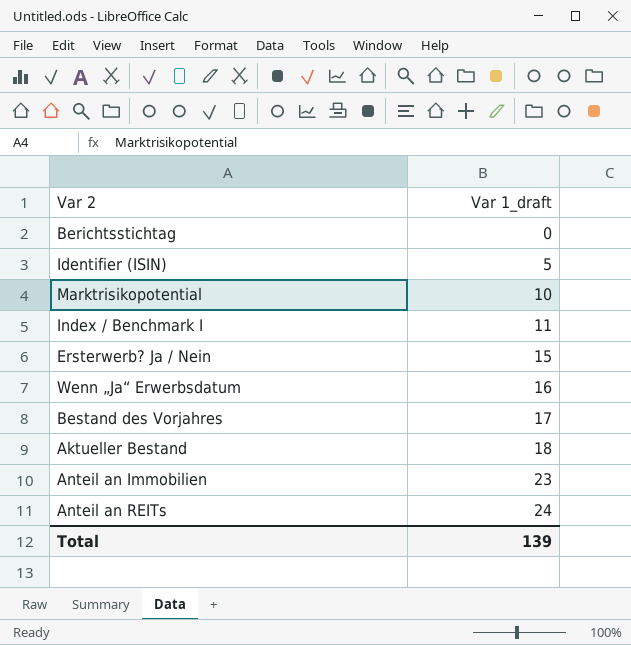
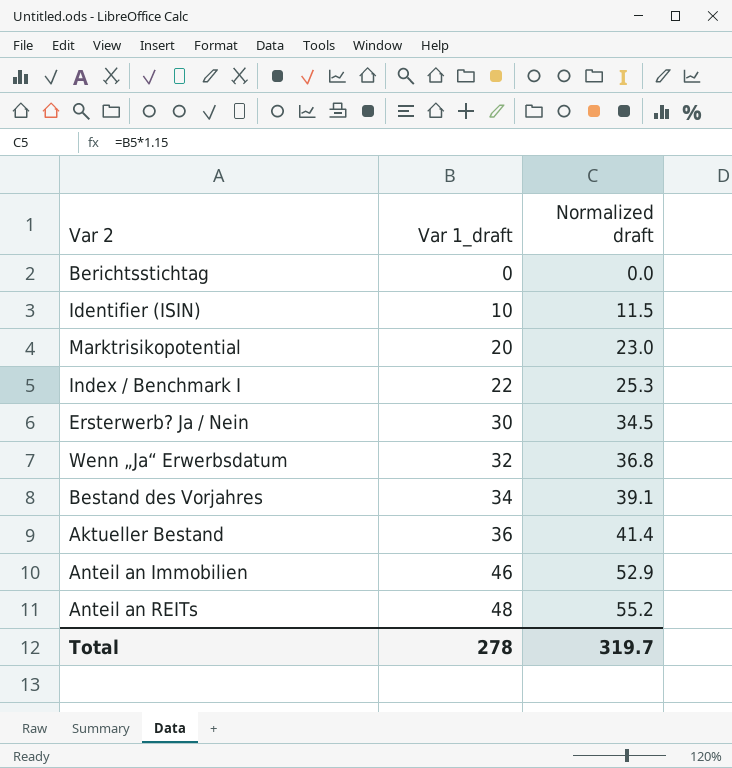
column Normalized draft | formula: none -> [Var 1_draft] * 1.15
Identifier (ISIN) | Var 1_draft: 5 -> 10
Marktrisikopotential | Var 1_draft: 10 -> 20
Index / Benchmark I | Var 1_draft: 11 -> 22
Ersterwerb? Ja / Nein | Var 1_draft: 15 -> 30
Wenn „Ja“ Erwerbsdatum | Var 1_draft: 16 -> 32
Bestand des Vorjahres | Var 1_draft: 17 -> 34
Aktueller Bestand | Var 1_draft: 18 -> 36
Anteil an Immobilien | Var 1_draft: 23 -> 46
Anteil an REITs | Var 1_draft: 24 -> 48
Total | Var 1_draft: 139 -> 278

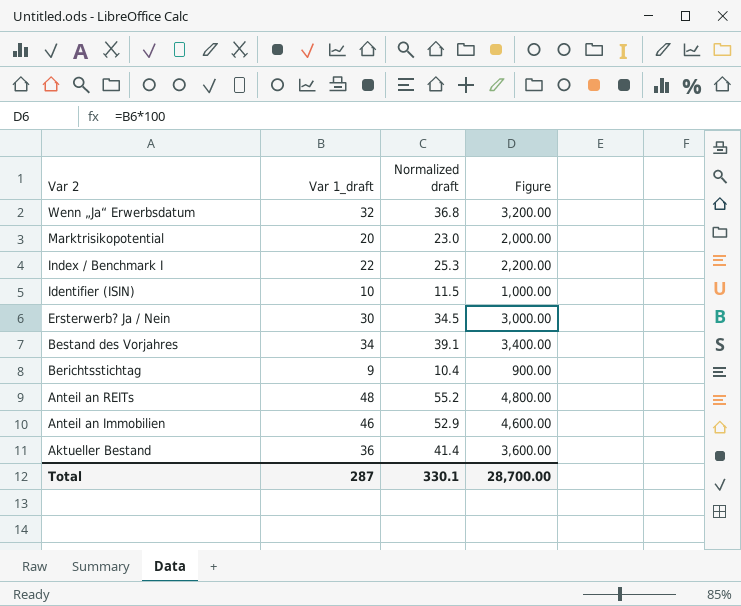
row order: Var 1_draft ascending -> Var 2 descending
column Figure | formula: none -> [Var 1_draft] * 100
Berichtsstichtag | Var 1_draft: 0 -> 9
Berichtsstichtag | Normalized draft: 0.0 -> 10.4
Total | Var 1_draft: 278 -> 287
Total | Normalized draft: 319.7 -> 330.1

